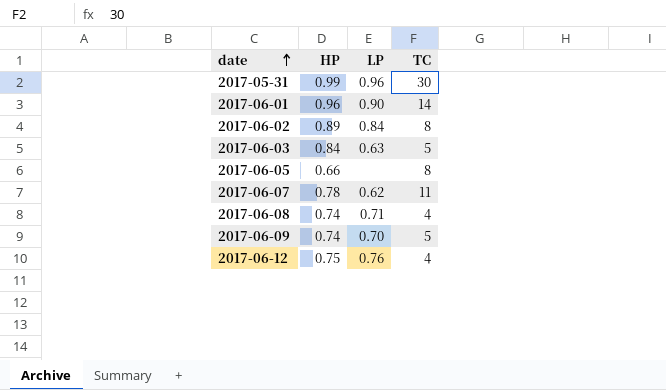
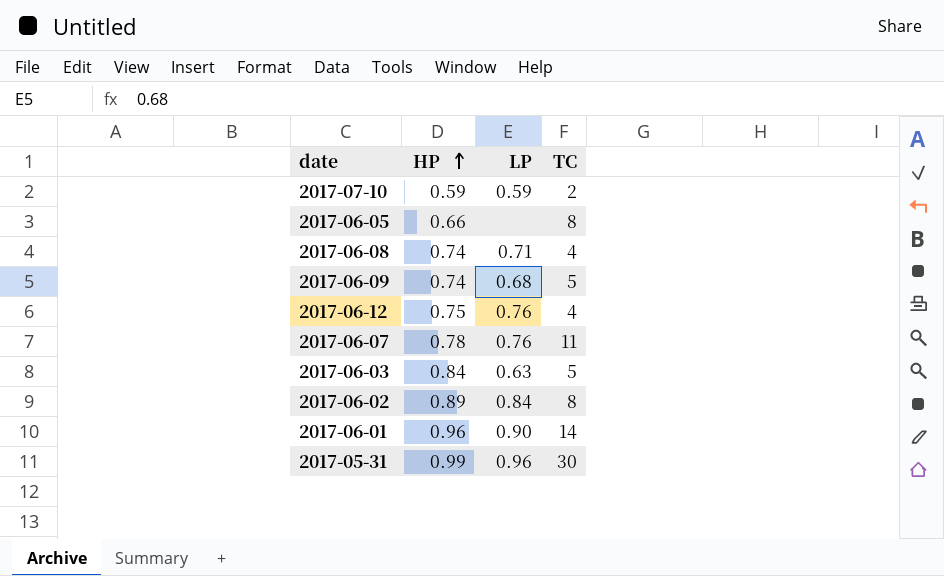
row order: date ascending -> HP ascending
row 2017-07-10: none -> 0.59 | 0.59 | 2
2017-06-09 | LP: 0.70 -> 0.68
2017-06-07 | LP: 0.62 -> 0.76

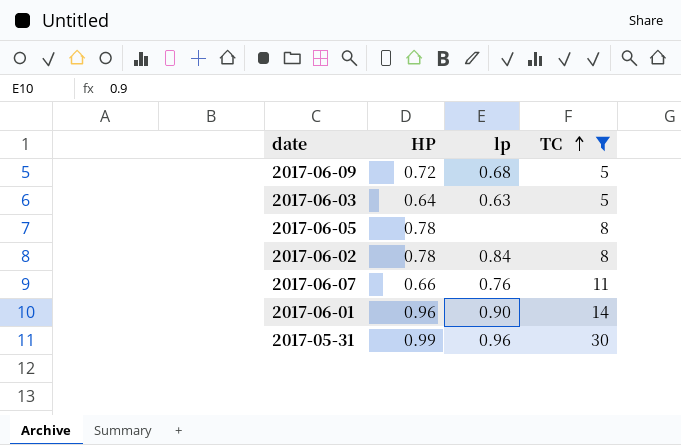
filter: none -> TC >= 5
row order: HP ascending -> TC ascending
column name: LP -> lp
2017-06-09 | HP: 0.74 -> 0.72
2017-06-03 | HP: 0.84 -> 0.64
2017-06-05 | HP: 0.66 -> 0.78
2017-06-02 | HP: 0.89 -> 0.78
2017-06-07 | HP: 0.78 -> 0.66

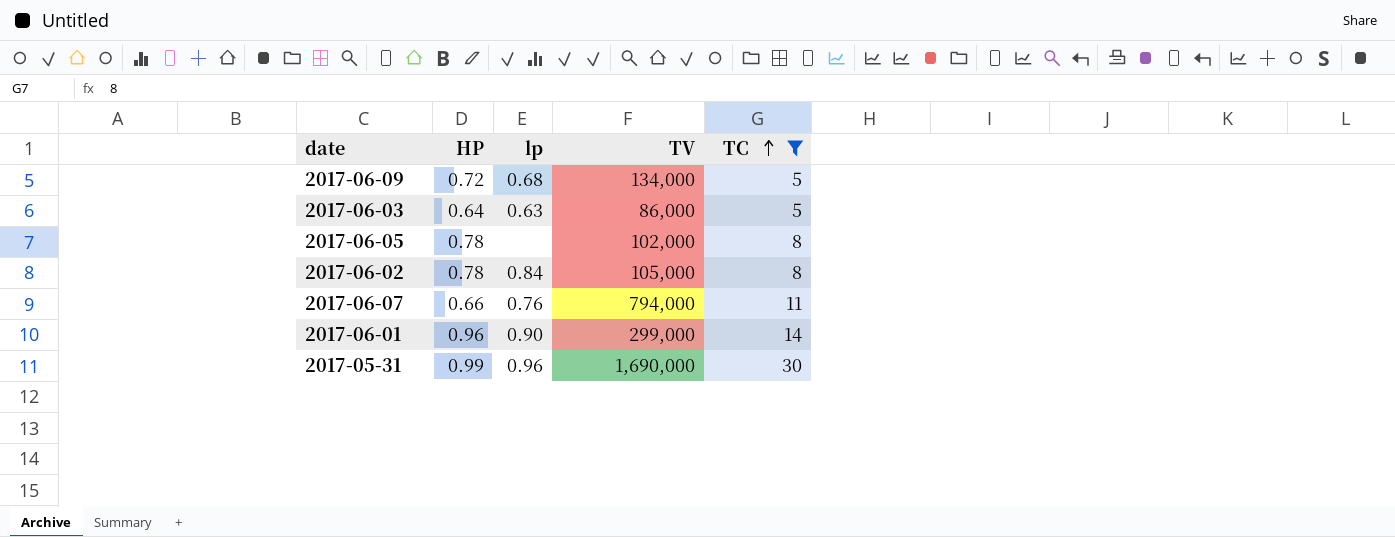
column TV | position: none -> 4

